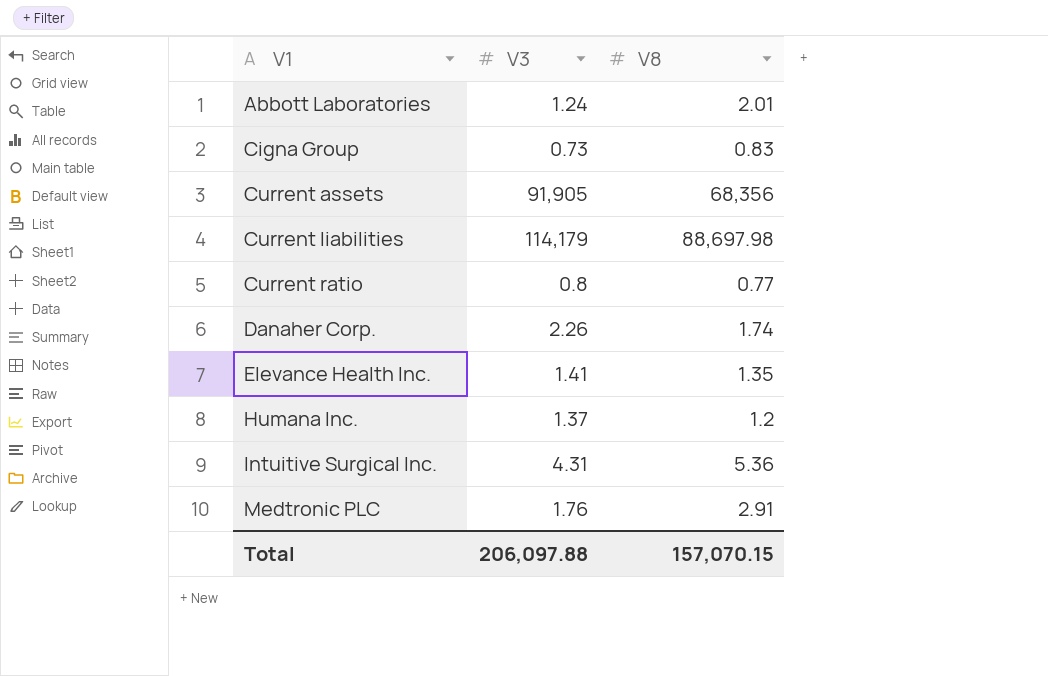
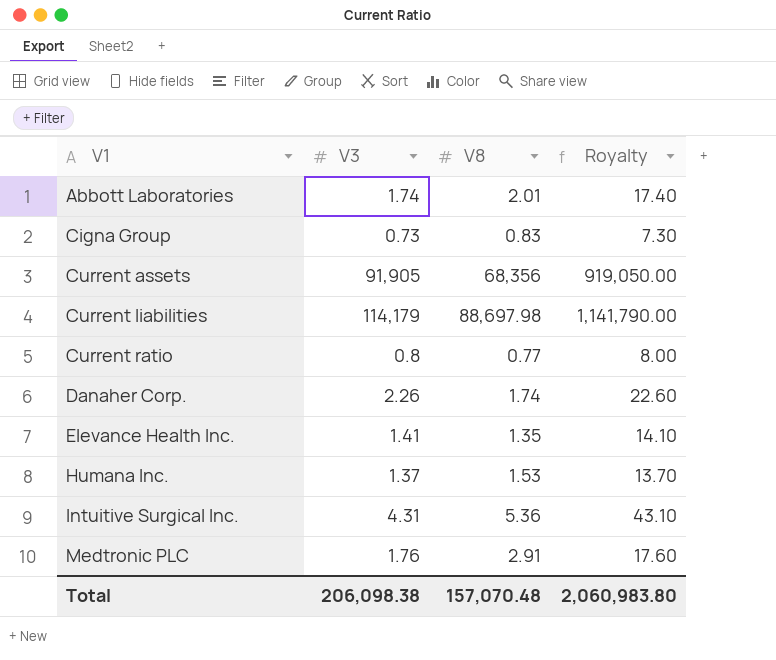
column Royalty | formula: none -> [V3] * 10
Abbott Laboratories | V3: 1.24 -> 1.74
Humana Inc. | V8: 1.2 -> 1.53
Total | V3: 206,097.88 -> 206,098.38
Total | V8: 157,070.15 -> 157,070.48

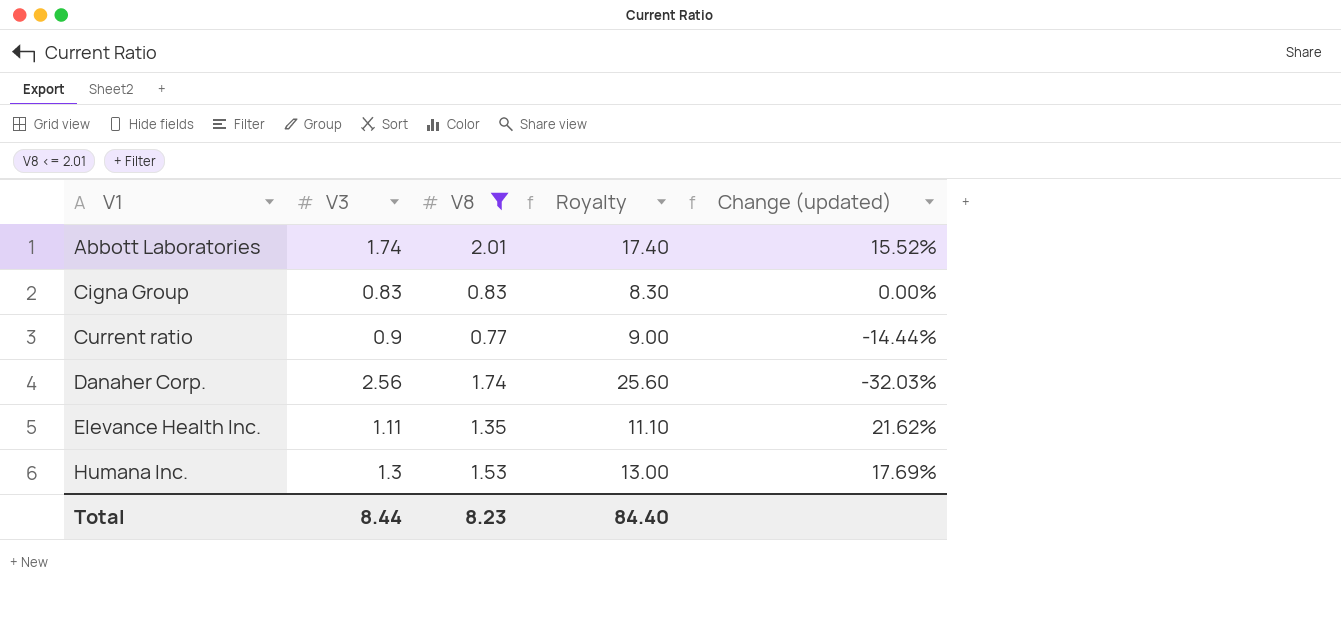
filter: none -> V8 <= 2.01
column Change (updated) | formula: none -> ([V8] - [V3]) / [V3]
Cigna Group | V3: 0.73 -> 0.83
Cigna Group | Royalty: 7.30 -> 8.30
Current ratio | V3: 0.8 -> 0.9
Current ratio | Royalty: 8.00 -> 9.00
Danaher Corp. | V3: 2.26 -> 2.56
Danaher Corp. | Royalty: 22.60 -> 25.60
Elevance Health Inc. | V3: 1.41 -> 1.11
Elevance Health Inc. | Royalty: 14.10 -> 11.10
Humana Inc. | V3: 1.37 -> 1.3
Humana Inc. | Royalty: 13.70 -> 13.00
Total | V3: 206,098.38 -> 8.44
Total | V8: 157,070.48 -> 8.23
Total | Royalty: 2,060,983.80 -> 84.40

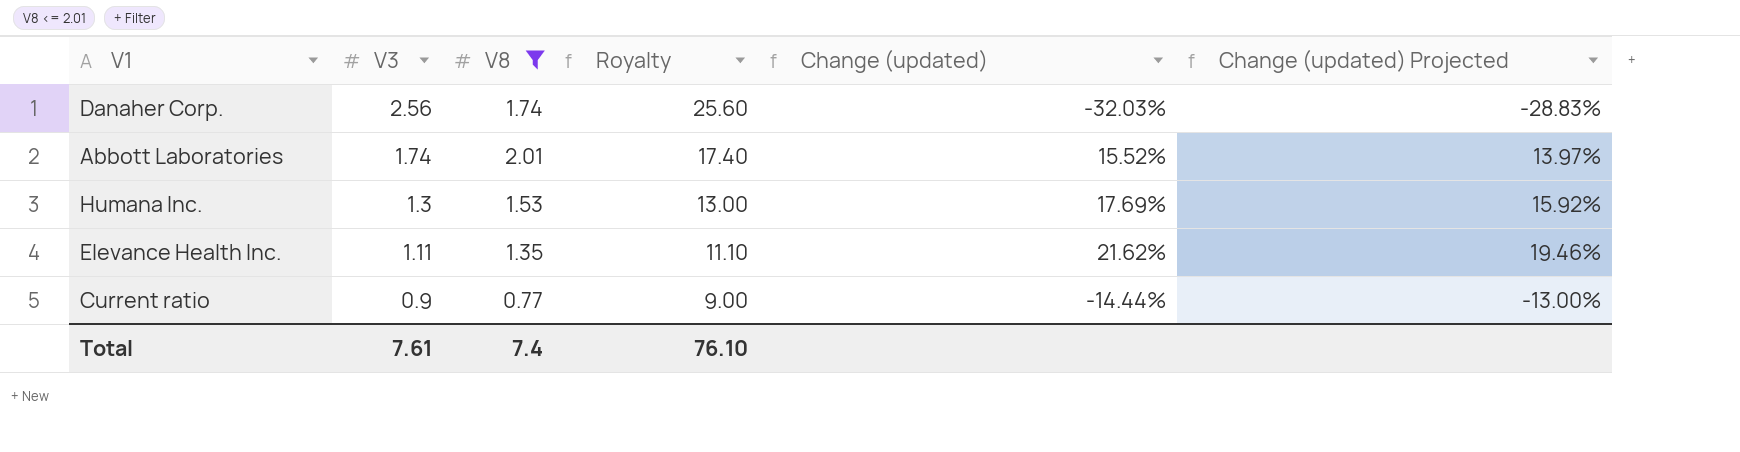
row order: V1 ascending -> V3 descending
column Change (updated) Projected | formula: none -> [Change (updated)] * 0.9
row Cigna Group: 0.83 | 0.83 | 8.30 | 0.00% -> none
Total | V3: 8.44 -> 7.61
Total | V8: 8.23 -> 7.4
Total | Royalty: 84.40 -> 76.10

